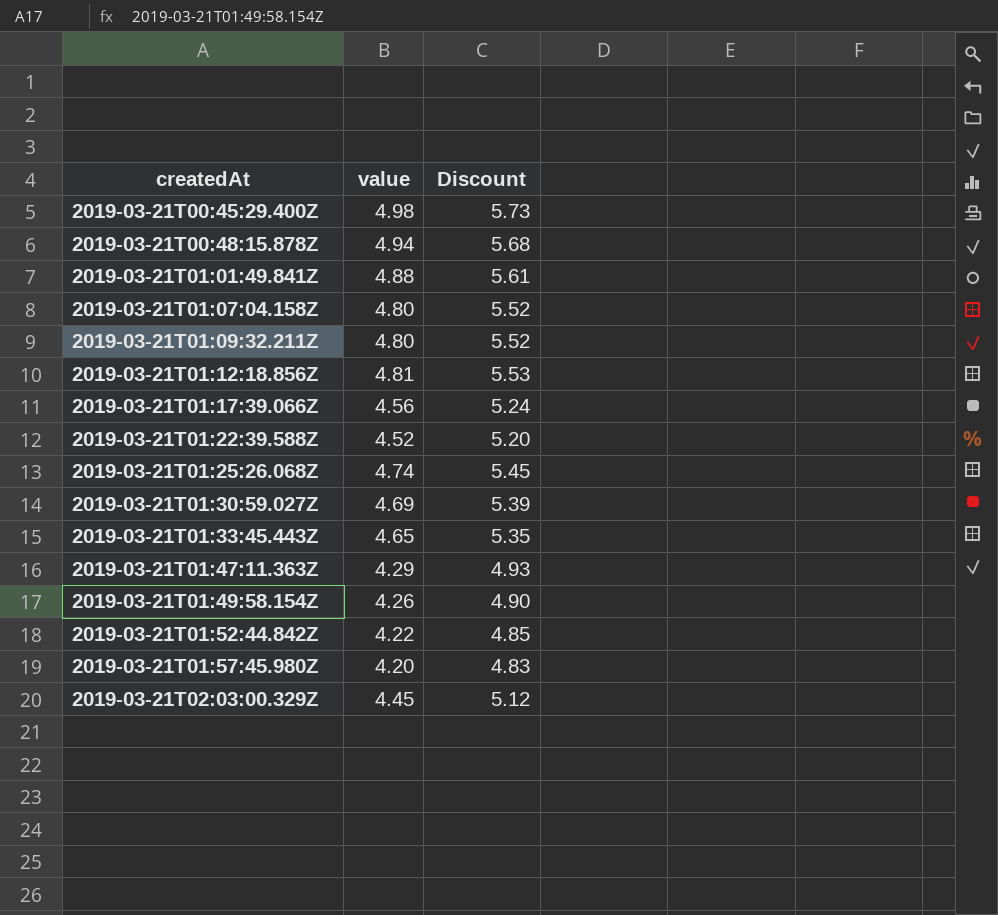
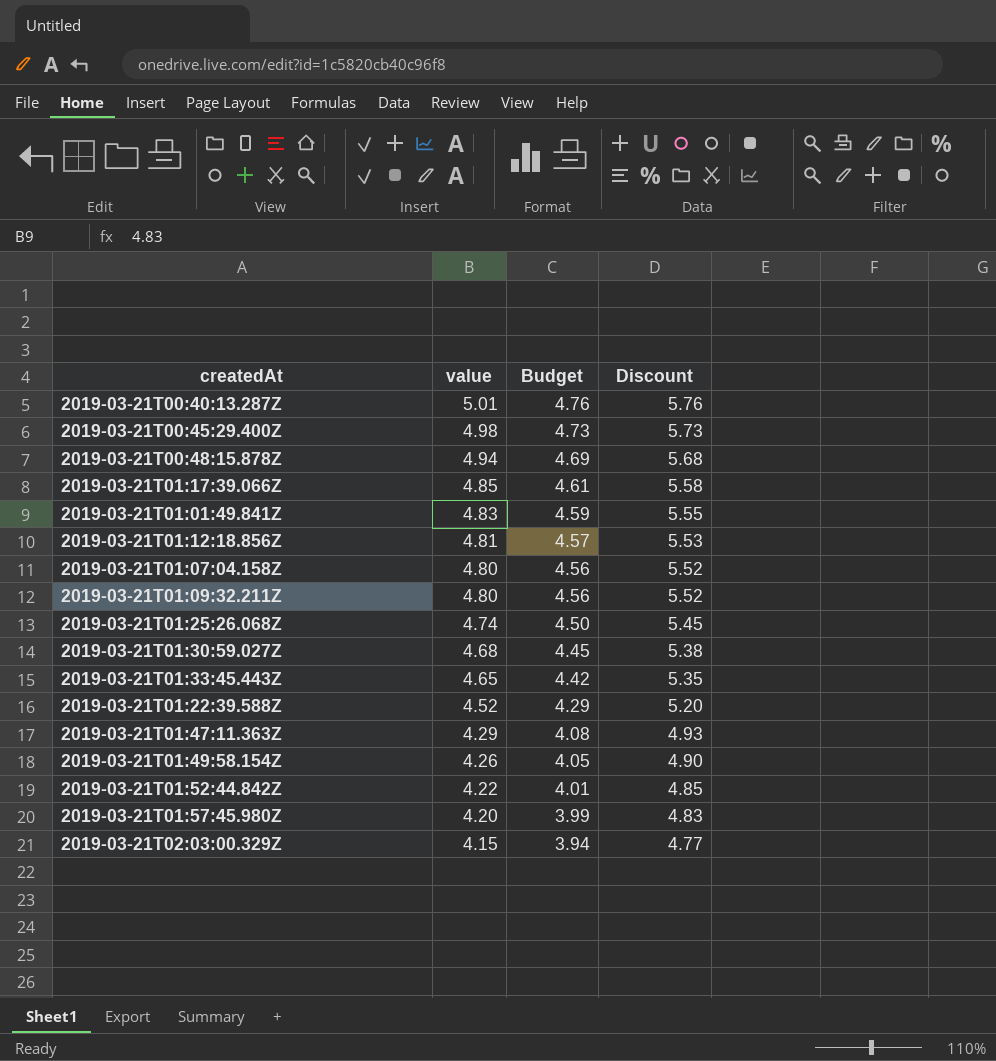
row order: createdAt ascending -> value descending
column Budget | formula: none -> [value] * 0.95
row 2019-03-21T00:40:13.287Z: none -> 5.01 | 4.76 | 5.76
2019-03-21T01:17:39.066Z | value: 4.56 -> 4.85
2019-03-21T01:17:39.066Z | Discount: 5.24 -> 5.58
2019-03-21T01:01:49.841Z | value: 4.88 -> 4.83
2019-03-21T01:01:49.841Z | Discount: 5.61 -> 5.55
2019-03-21T01:30:59.027Z | value: 4.69 -> 4.68
2019-03-21T01:30:59.027Z | Discount: 5.39 -> 5.38
2019-03-21T02:03:00.329Z | value: 4.45 -> 4.15
2019-03-21T02:03:00.329Z | Discount: 5.12 -> 4.77

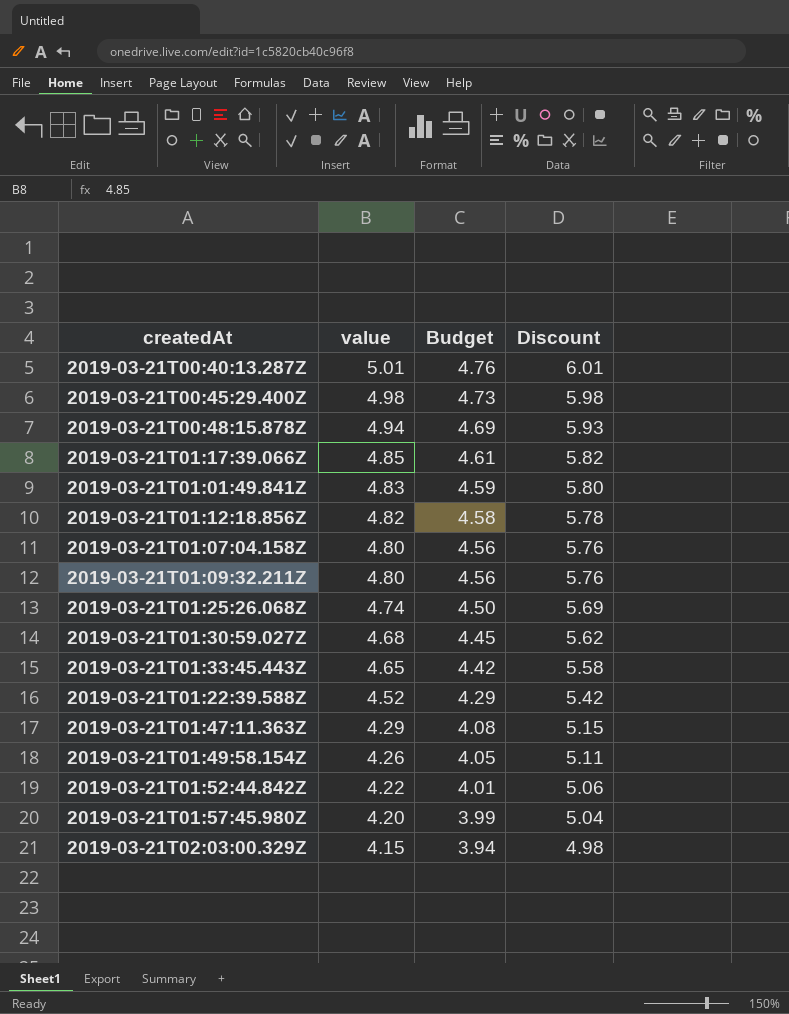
column Discount | formula: [value] * 1.15 -> [value] * 1.2
2019-03-21T01:12:18.856Z | value: 4.81 -> 4.82
2019-03-21T01:12:18.856Z | Budget: 4.57 -> 4.58

